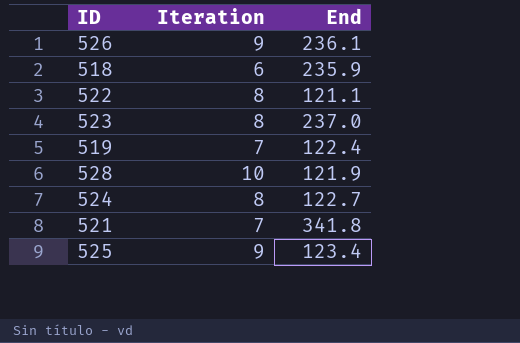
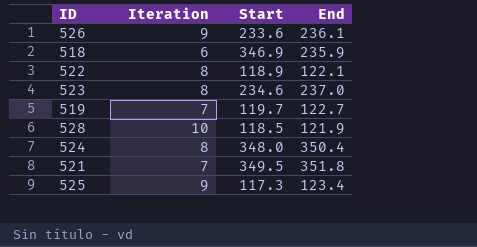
column Start | position: none -> 3
522 | End: 121.1 -> 122.1
519 | End: 122.4 -> 122.7
524 | End: 122.7 -> 350.4
521 | End: 341.8 -> 351.8

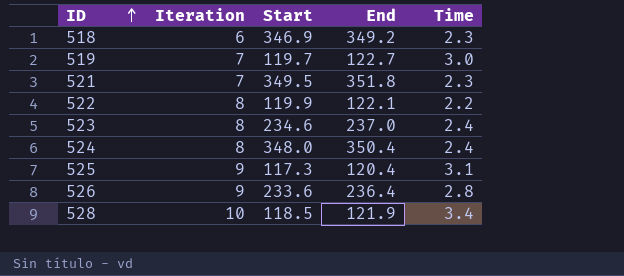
row order: none -> ID ascending
column Time | formula: none -> [End] - [Start]
518 | End: 235.9 -> 349.2
522 | Start: 118.9 -> 119.9
525 | End: 123.4 -> 120.4
526 | End: 236.1 -> 236.4

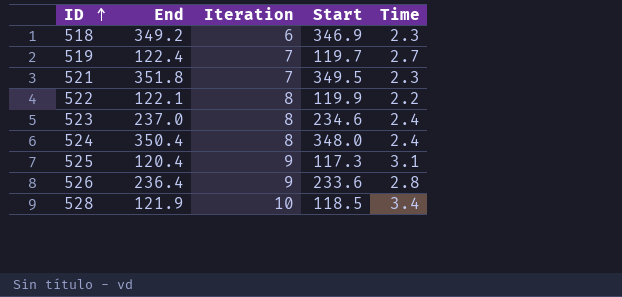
column End | position: 4 -> 2
519 | End: 122.7 -> 122.4
519 | Time: 3.0 -> 2.7

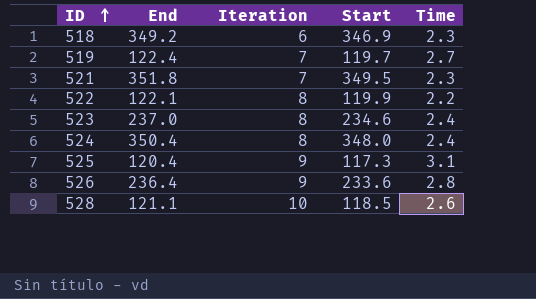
528 | End: 121.9 -> 121.1
528 | Time: 3.4 -> 2.6

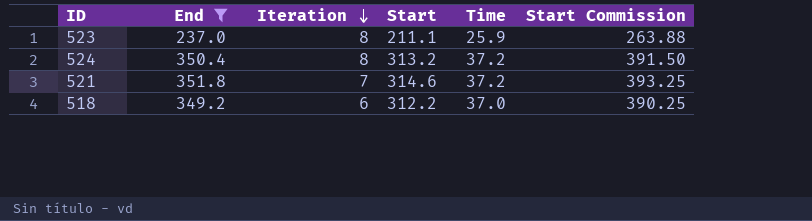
filter: none -> End >= 237.0
row order: ID ascending -> Iteration descending
column Start Commission | formula: none -> [Start] * 1.25
523 | Start: 234.6 -> 211.1
523 | Time: 2.4 -> 25.9
524 | Start: 348.0 -> 313.2
524 | Time: 2.4 -> 37.2
521 | Start: 349.5 -> 314.6
521 | Time: 2.3 -> 37.2
518 | Start: 346.9 -> 312.2
518 | Time: 2.3 -> 37.0

